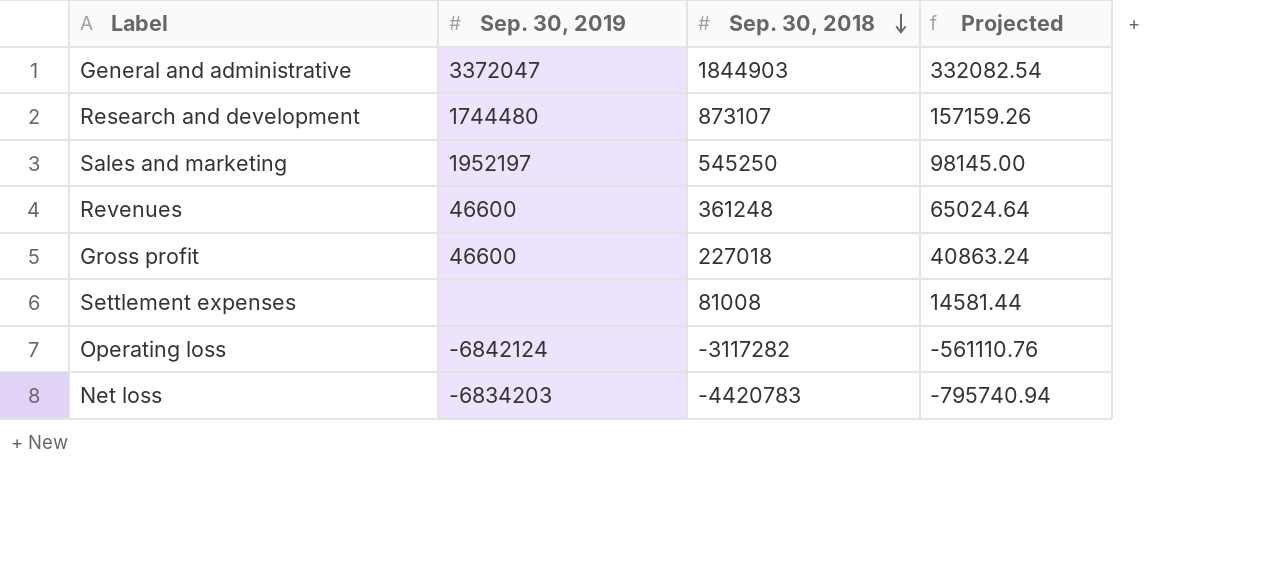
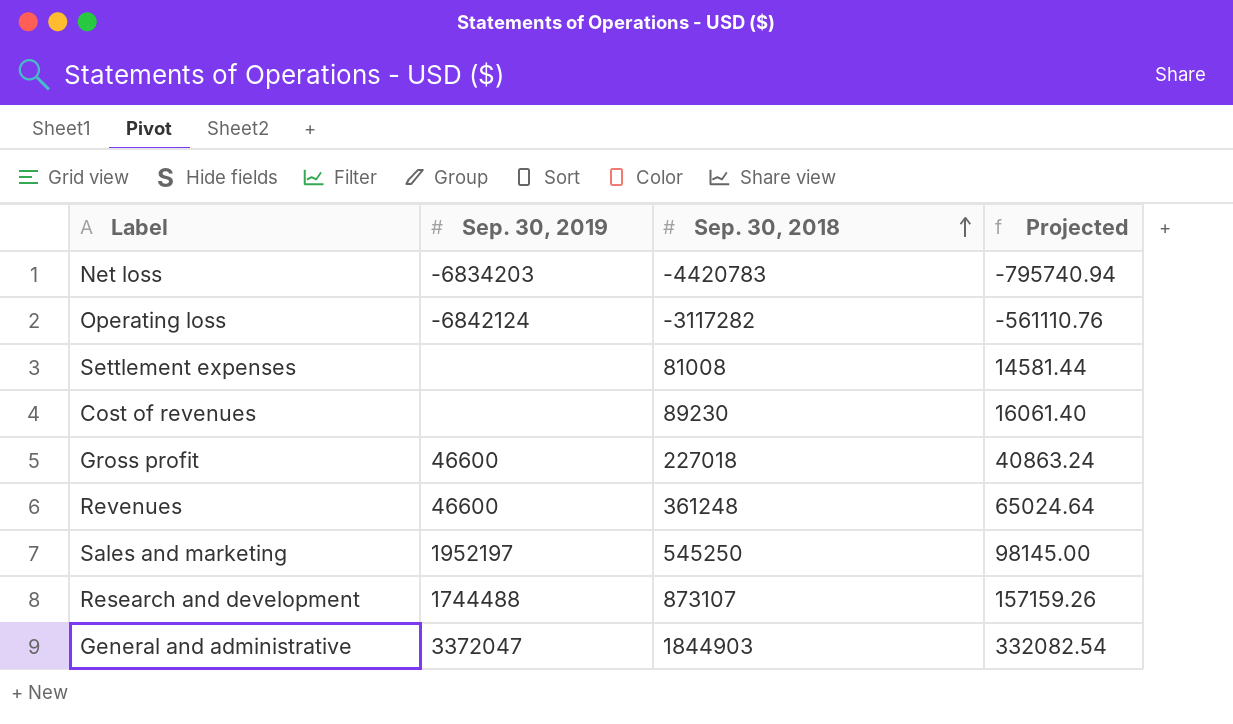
row order: Sep. 30, 2018 descending -> Sep. 30, 2018 ascending
row Cost of revenues: none -> none | 89230 | 16061.40
Research and development | Sep. 30, 2019: 1744480 -> 1744488

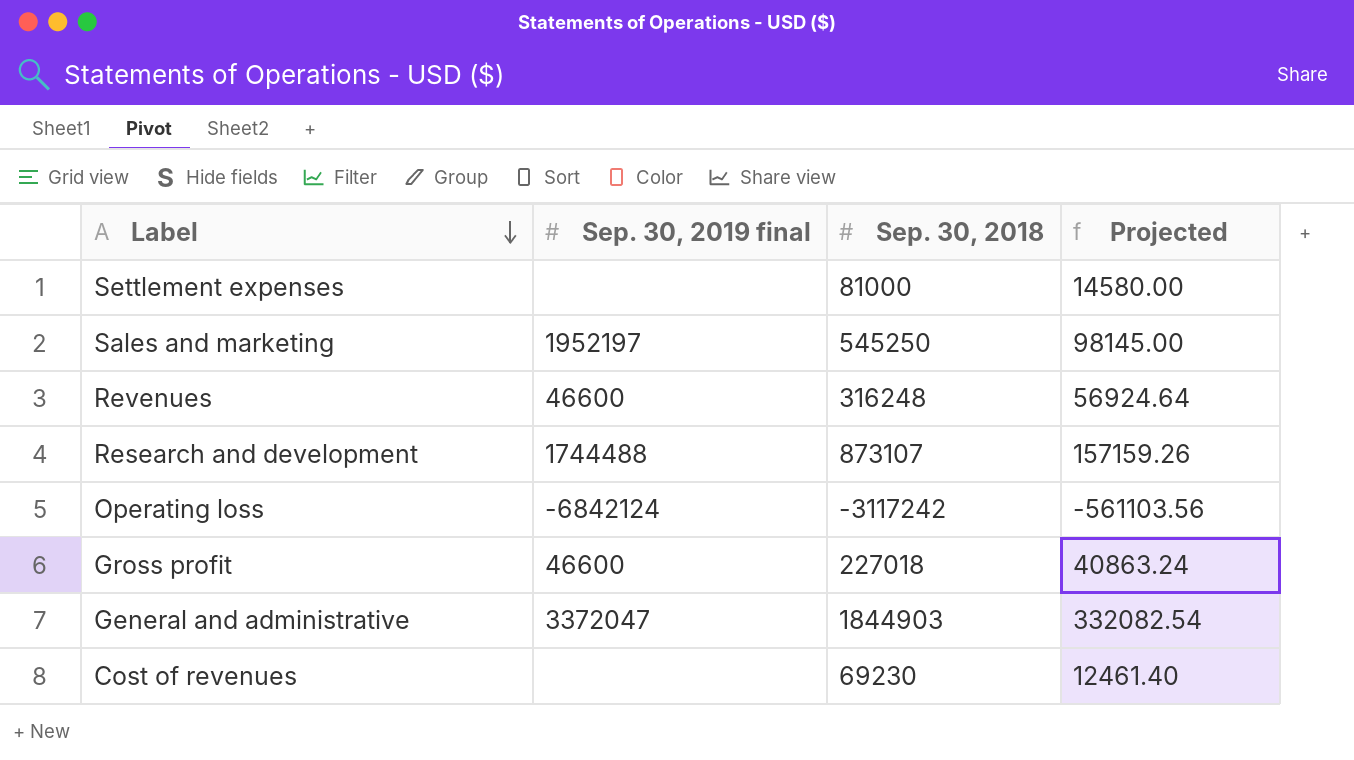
row order: Sep. 30, 2018 ascending -> Label descending
column name: Sep. 30, 2019 -> Sep. 30, 2019 final
row Net loss: -6834203 | -4420783 | -795740.94 -> none
Settlement expenses | Sep. 30, 2018: 81008 -> 81000
Settlement expenses | Projected: 14581.44 -> 14580.00
Revenues | Sep. 30, 2018: 361248 -> 316248
Revenues | Projected: 65024.64 -> 56924.64
Operating loss | Sep. 30, 2018: -3117282 -> -3117242
Operating loss | Projected: -561110.76 -> -561103.56
Cost of revenues | Sep. 30, 2018: 89230 -> 69230
Cost of revenues | Projected: 16061.40 -> 12461.40

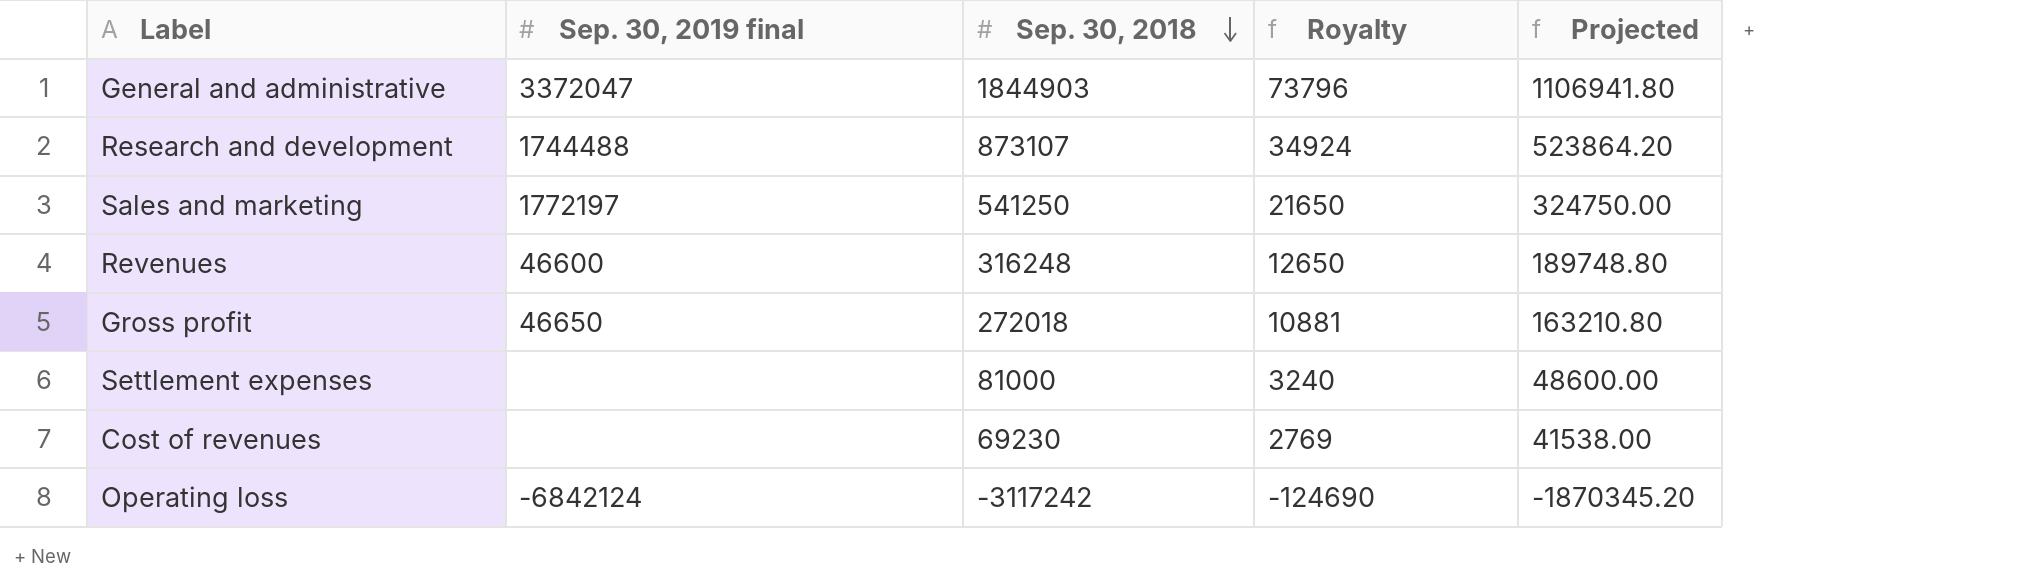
row order: Label descending -> Sep. 30, 2018 descending
column Royalty | formula: none -> [Sep. 30, 2018] * 0.04
column Projected | formula: [Sep. 30, 2018] * 0.18 -> [Sep. 30, 2018] * 0.6
Sales and marketing | Sep. 30, 2019 final: 1952197 -> 1772197
Sales and marketing | Sep. 30, 2018: 545250 -> 541250
Gross profit | Sep. 30, 2019 final: 46600 -> 46650
Gross profit | Sep. 30, 2018: 227018 -> 272018

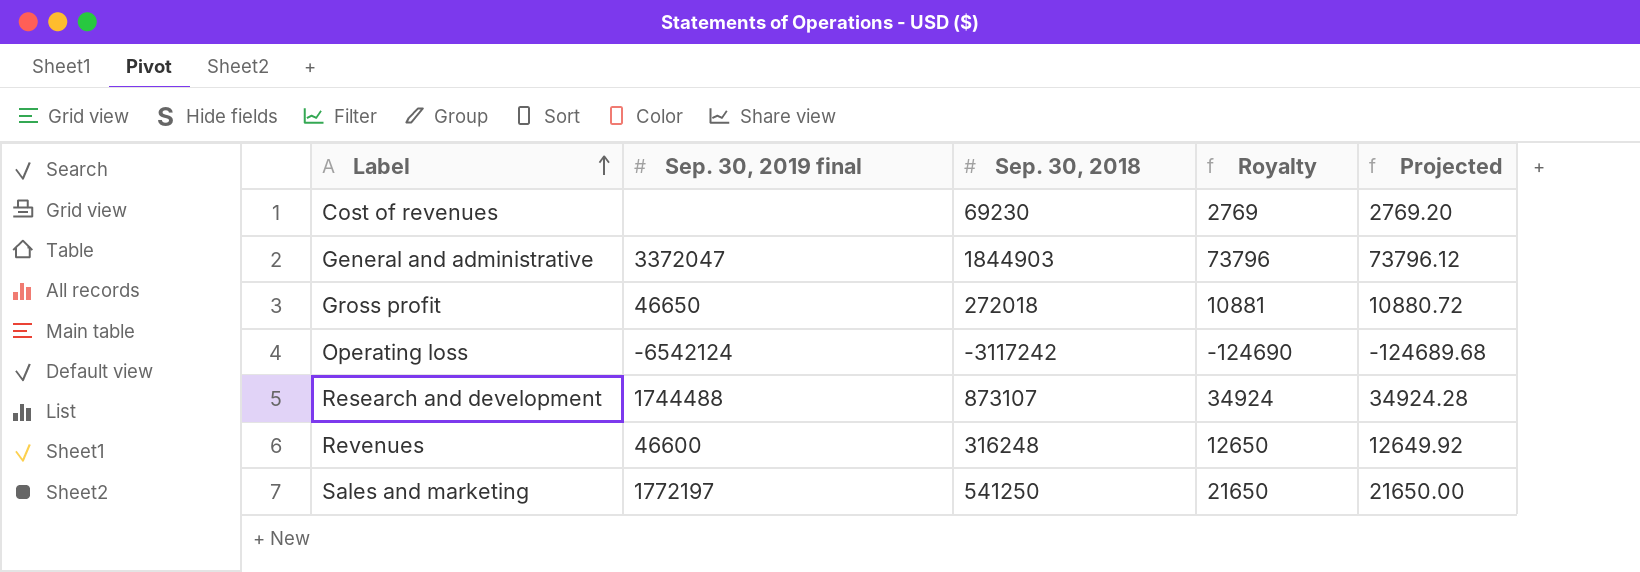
row order: Sep. 30, 2018 descending -> Label ascending
column Projected | formula: [Sep. 30, 2018] * 0.6 -> [Sep. 30, 2018] * 0.04
row Settlement expenses: none | 81000 | 3240 | 48600.00 -> none
Operating loss | Sep. 30, 2019 final: -6842124 -> -6542124

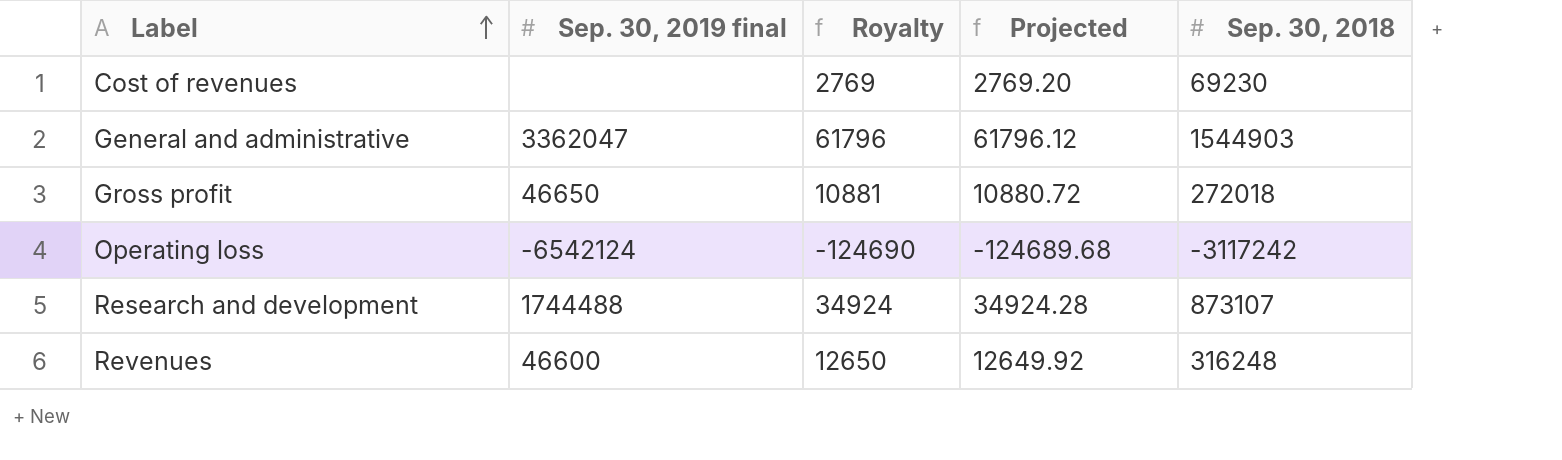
column Sep. 30, 2018 | position: 3 -> 5
row Sales and marketing: 1772197 | 541250 | 21650 | 21650.00 -> none
General and administrative | Sep. 30, 2019 final: 3372047 -> 3362047
General and administrative | Royalty: 73796 -> 61796
General and administrative | Projected: 73796.12 -> 61796.12
General and administrative | Sep. 30, 2018: 1844903 -> 1544903

